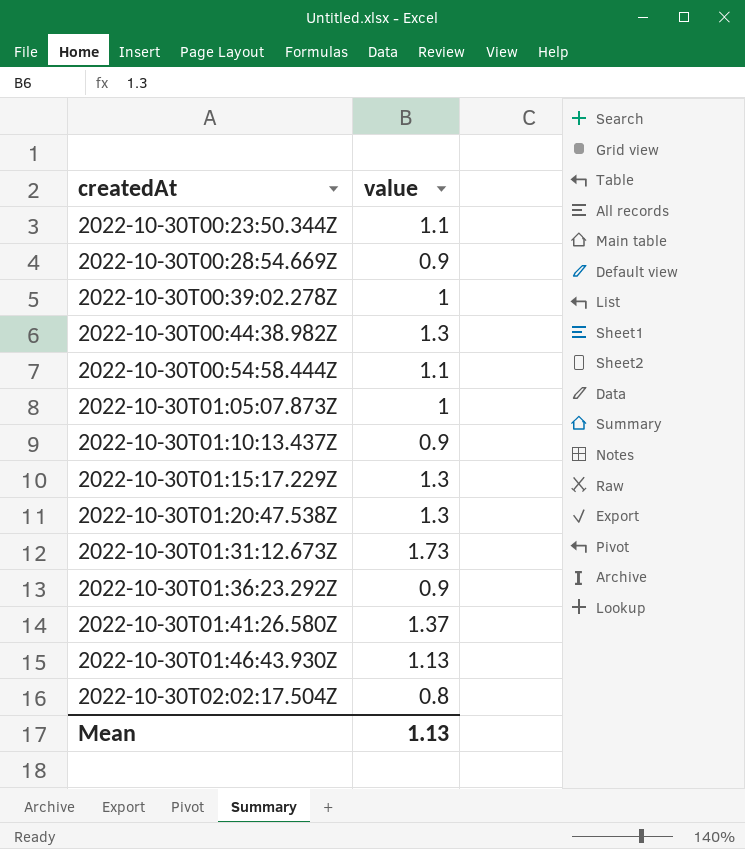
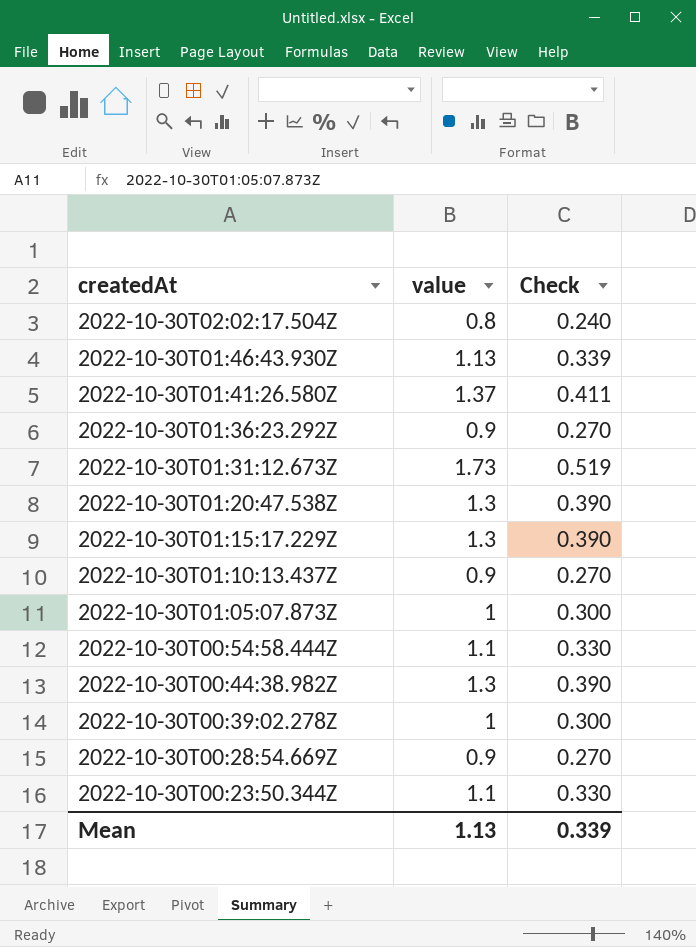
row order: createdAt ascending -> createdAt descending
column Check | formula: none -> [value] * 0.3

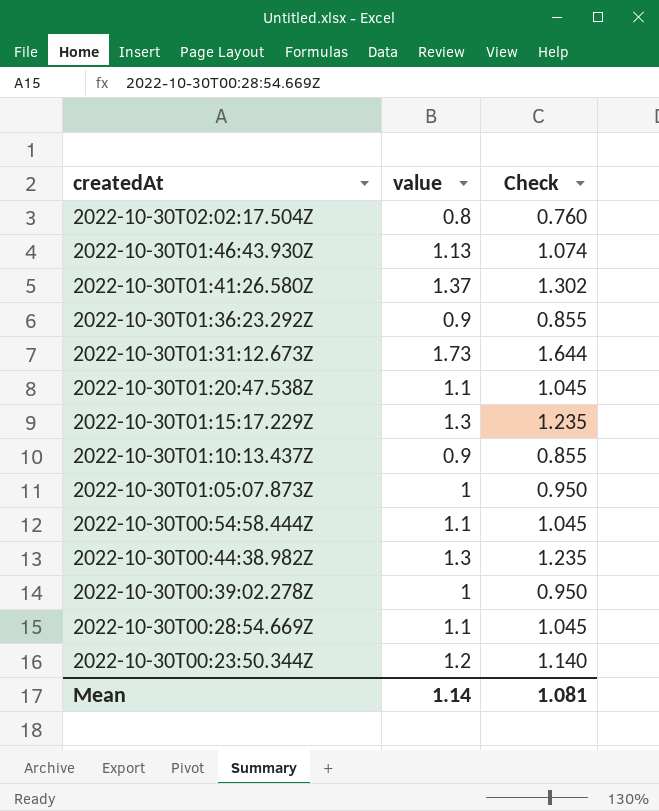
column Check | formula: [value] * 0.3 -> [value] * 0.95
2022-10-30T01:20:47.538Z | value: 1.3 -> 1.1
2022-10-30T00:28:54.669Z | value: 0.9 -> 1.1
2022-10-30T00:23:50.344Z | value: 1.1 -> 1.2
Mean | value: 1.13 -> 1.14
Mean | Check: 0.339 -> 1.081

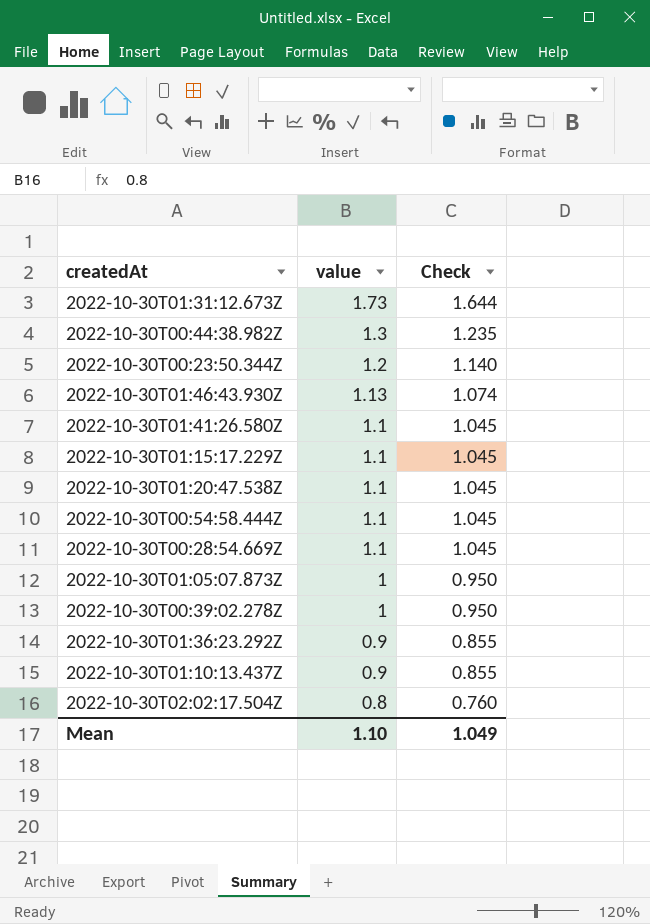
row order: createdAt descending -> value descending
2022-10-30T01:41:26.580Z | value: 1.37 -> 1.1
2022-10-30T01:41:26.580Z | Check: 1.302 -> 1.045
2022-10-30T01:15:17.229Z | value: 1.3 -> 1.1
2022-10-30T01:15:17.229Z | Check: 1.235 -> 1.045
Mean | value: 1.14 -> 1.10
Mean | Check: 1.081 -> 1.049

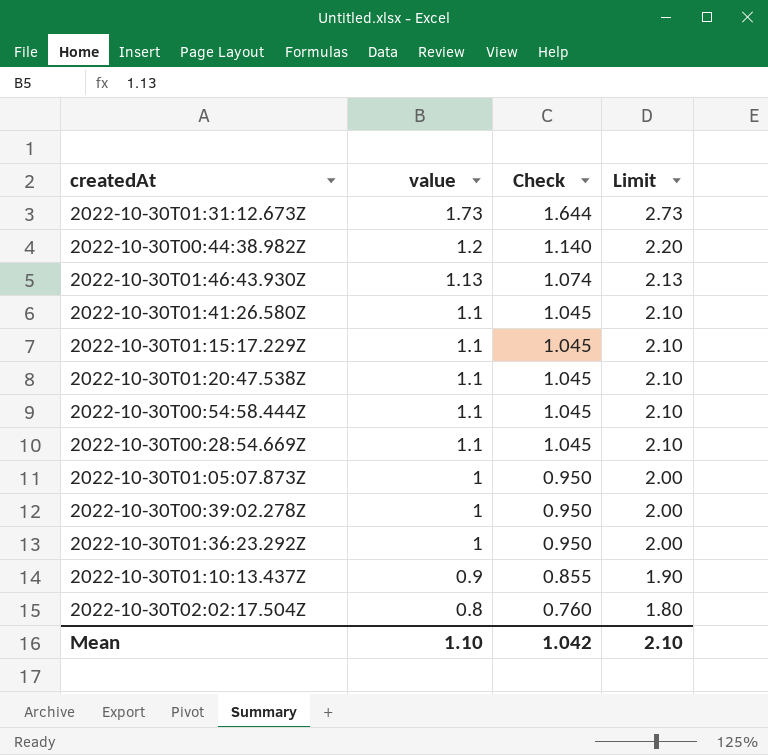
column Limit | formula: none -> [value] + 1
row 2022-10-30T00:23:50.344Z: 1.2 | 1.140 -> none
2022-10-30T00:44:38.982Z | value: 1.3 -> 1.2
2022-10-30T00:44:38.982Z | Check: 1.235 -> 1.140
2022-10-30T01:36:23.292Z | value: 0.9 -> 1
2022-10-30T01:36:23.292Z | Check: 0.855 -> 0.950
Mean | Check: 1.049 -> 1.042

